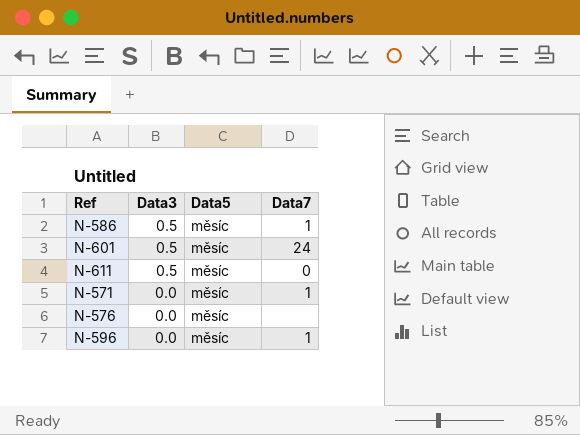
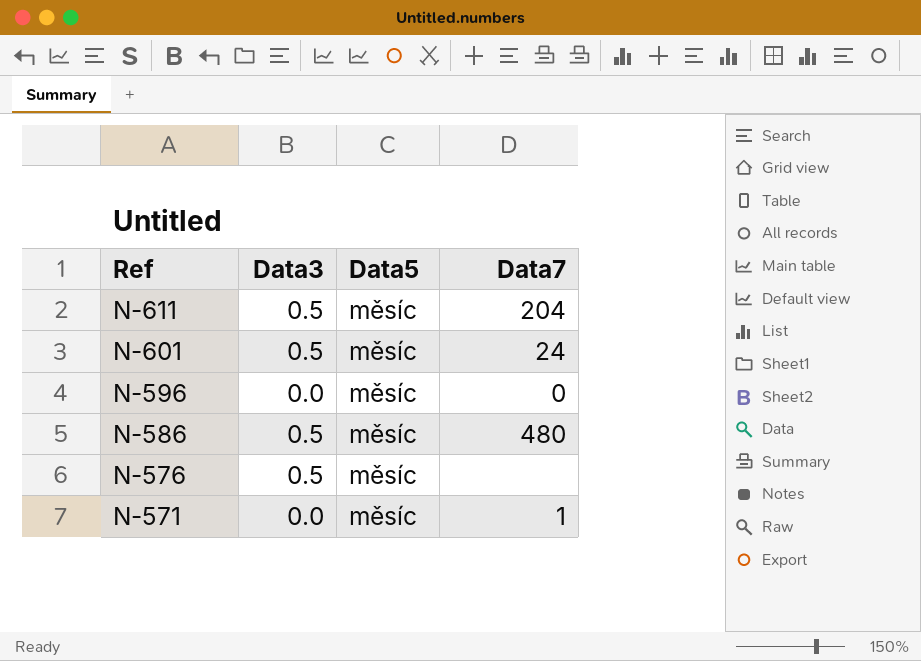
row order: Data3 descending -> Ref descending
N-611 | Data7: 0 -> 204
N-596 | Data7: 1 -> 0
N-586 | Data7: 1 -> 480
N-576 | Data3: 0.0 -> 0.5

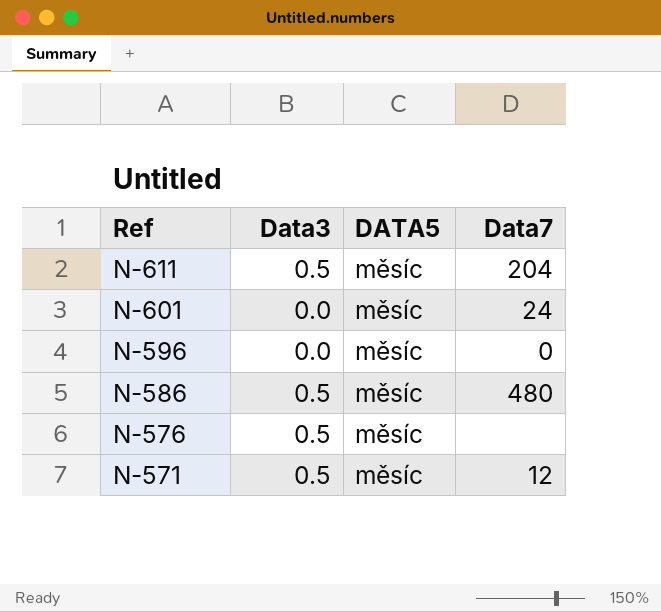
column name: Data5 -> DATA5
N-601 | Data3: 0.5 -> 0.0
N-571 | Data3: 0.0 -> 0.5
N-571 | Data7: 1 -> 12

